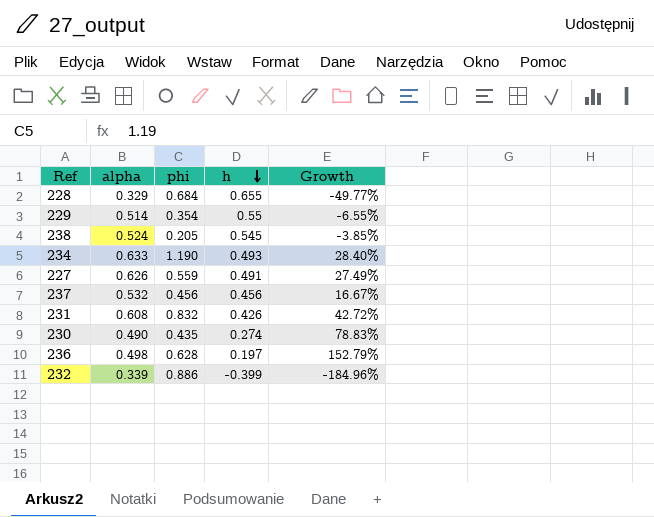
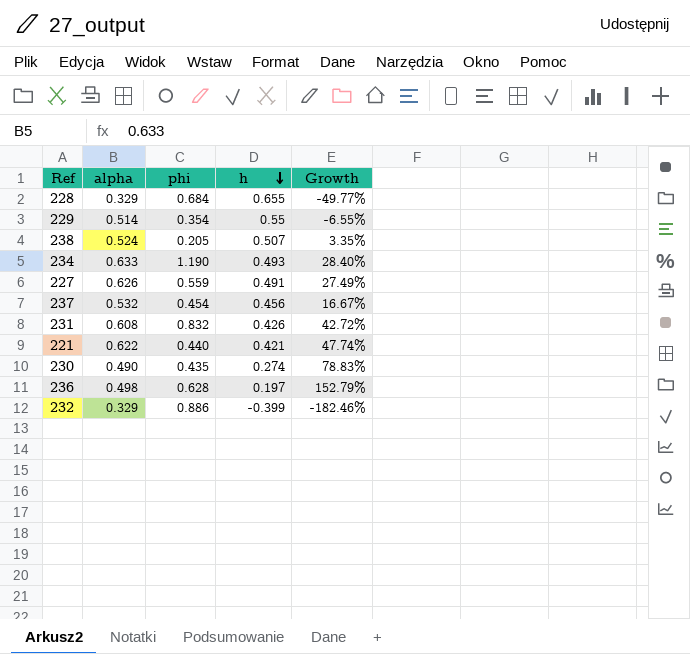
238 | h: 0.545 -> 0.507
238 | Growth: -3.85% -> 3.35%
237 | phi: 0.456 -> 0.454
row 221: none -> 0.622 | 0.440 | 0.421 | 47.74%
232 | alpha: 0.339 -> 0.329
232 | Growth: -184.96% -> -182.46%

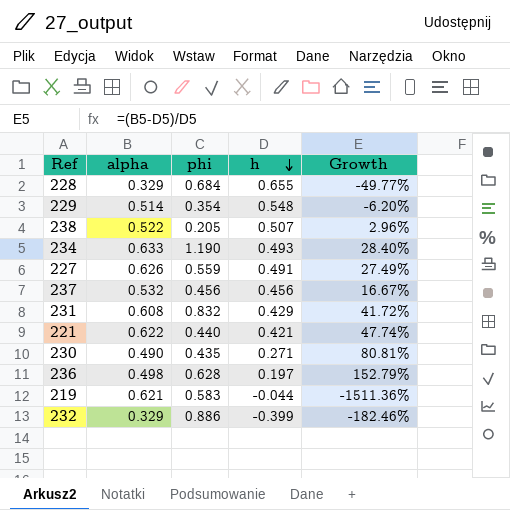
229 | h: 0.55 -> 0.548
229 | Growth: -6.55% -> -6.20%
238 | alpha: 0.524 -> 0.522
238 | Growth: 3.35% -> 2.96%
237 | phi: 0.454 -> 0.456
231 | h: 0.426 -> 0.429
231 | Growth: 42.72% -> 41.72%
230 | h: 0.274 -> 0.271
230 | Growth: 78.83% -> 80.81%
row 219: none -> 0.621 | 0.583 | -0.044 | -1511.36%

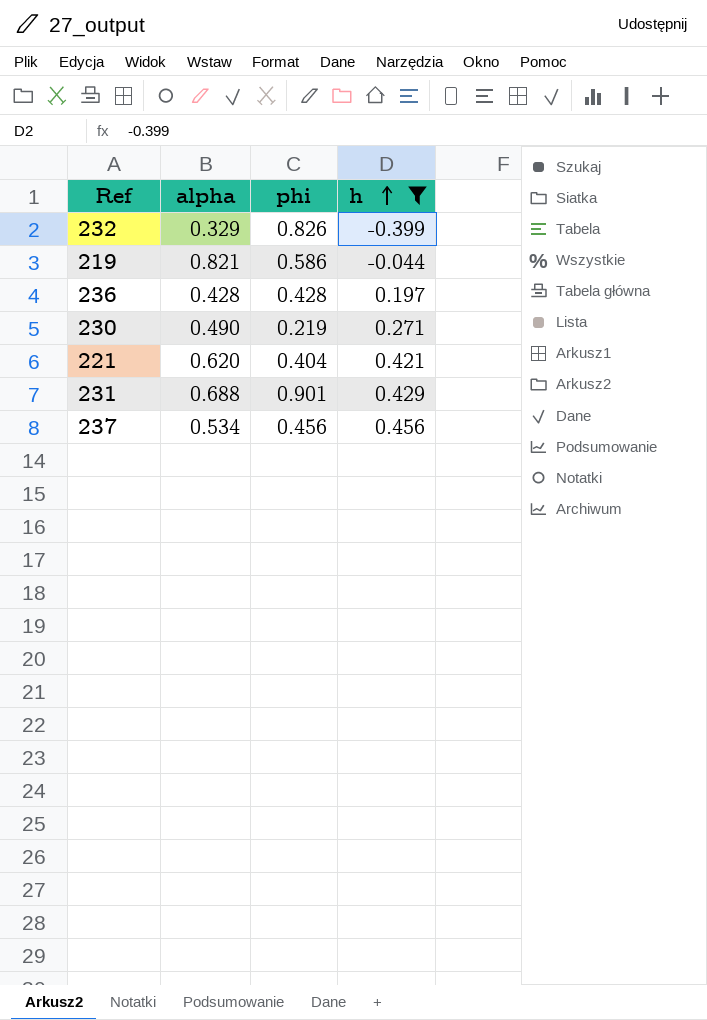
filter: none -> h <= 0.456
row order: h descending -> h ascending
column Growth | formula: ([alpha] - [h]) / [h] -> none
232 | phi: 0.886 -> 0.826
219 | alpha: 0.621 -> 0.821
219 | phi: 0.583 -> 0.586
236 | alpha: 0.498 -> 0.428
236 | phi: 0.628 -> 0.428
230 | phi: 0.435 -> 0.219
221 | alpha: 0.622 -> 0.620
221 | phi: 0.440 -> 0.404
231 | alpha: 0.608 -> 0.688
231 | phi: 0.832 -> 0.901
237 | alpha: 0.532 -> 0.534

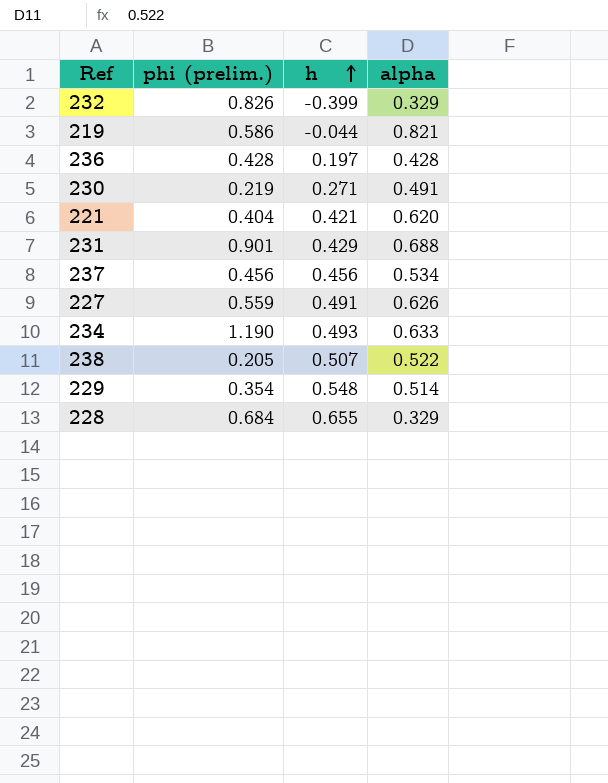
filter: h <= 0.456 -> none
column name: phi -> phi (prelim.)
column alpha | position: 2 -> 4
230 | alpha: 0.490 -> 0.491

